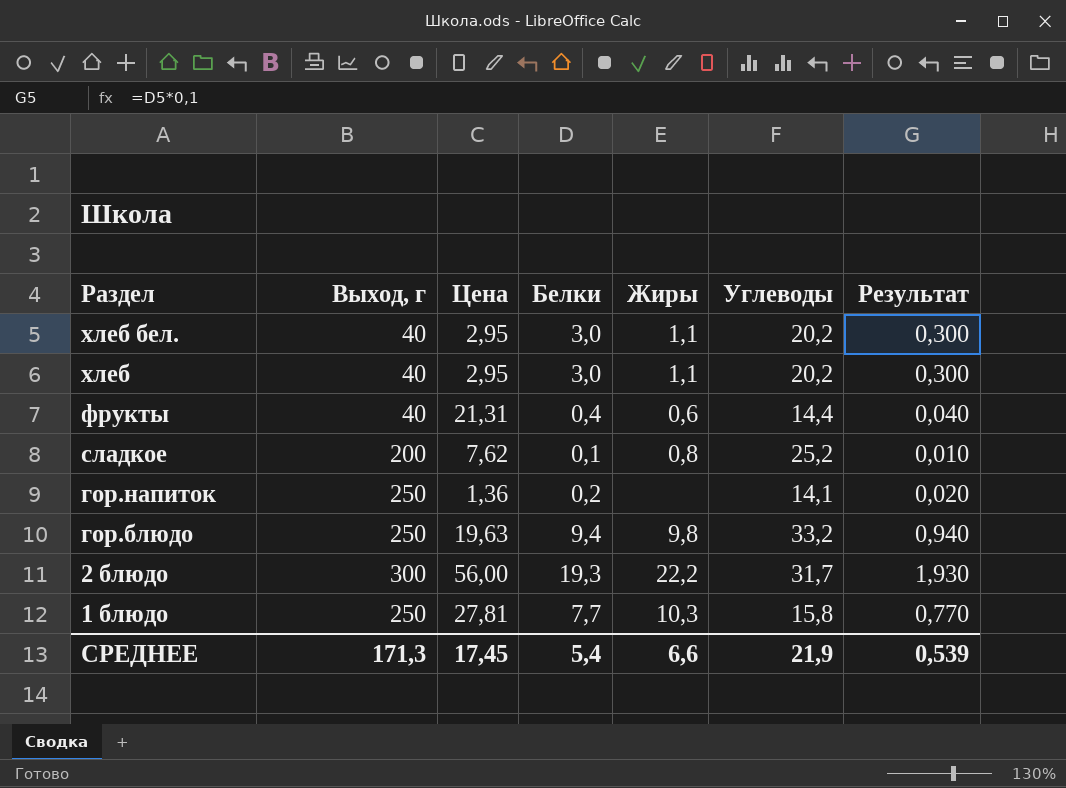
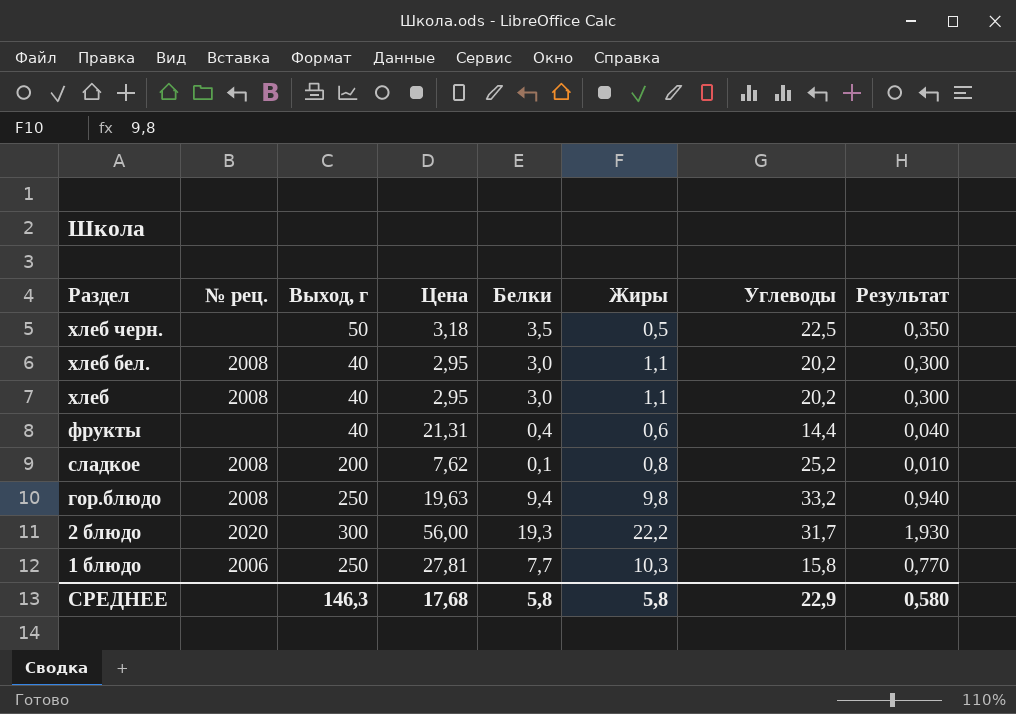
column № рец. | position: none -> 2
row гор.напиток: 250 | 1,36 | 0,2 | none | 14,1 | 0,020 -> none
row хлеб черн.: none -> none | 50 | 3,18 | 3,5 | 0,5 | 22,5 | 0,350
СРЕДНЕЕ | Выход, г: 171,3 -> 146,3
СРЕДНЕЕ | Цена: 17,45 -> 17,68
СРЕДНЕЕ | Белки: 5,4 -> 5,8
СРЕДНЕЕ | Жиры: 6,6 -> 5,8
СРЕДНЕЕ | Углеводы: 21,9 -> 22,9
СРЕДНЕЕ | Результат: 0,539 -> 0,580

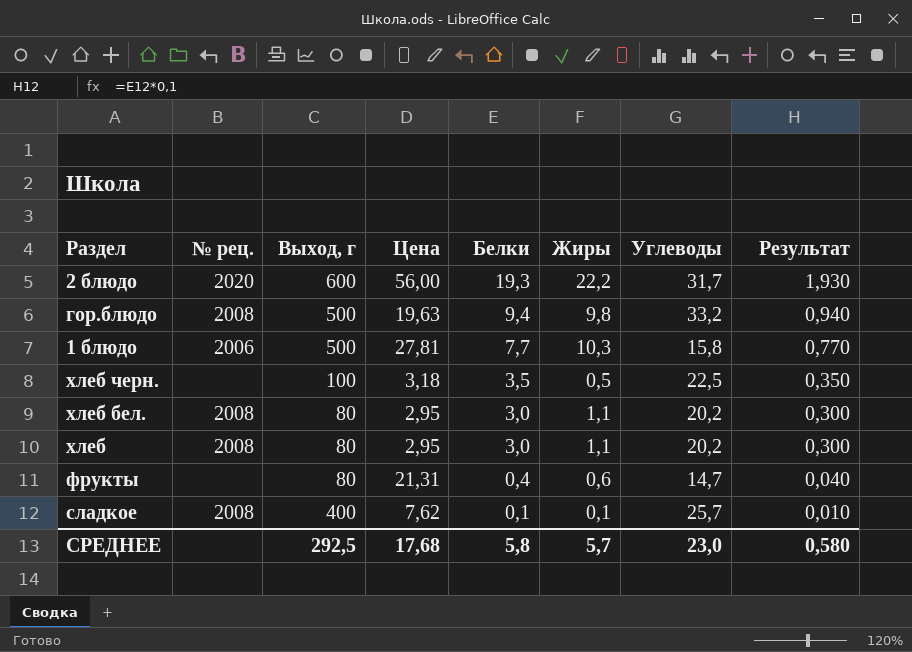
row order: Раздел descending -> Белки descending
2 блюдо | Выход, г: 300 -> 600
гор.блюдо | Выход, г: 250 -> 500
1 блюдо | Выход, г: 250 -> 500
хлеб черн. | Выход, г: 50 -> 100
хлеб бел. | Выход, г: 40 -> 80
хлеб | Выход, г: 40 -> 80
фрукты | Выход, г: 40 -> 80
фрукты | Углеводы: 14,4 -> 14,7
сладкое | Выход, г: 200 -> 400
сладкое | Жиры: 0,8 -> 0,1
сладкое | Углеводы: 25,2 -> 25,7
СРЕДНЕЕ | Выход, г: 146,3 -> 292,5
СРЕДНЕЕ | Жиры: 5,8 -> 5,7
СРЕДНЕЕ | Углеводы: 22,9 -> 23,0

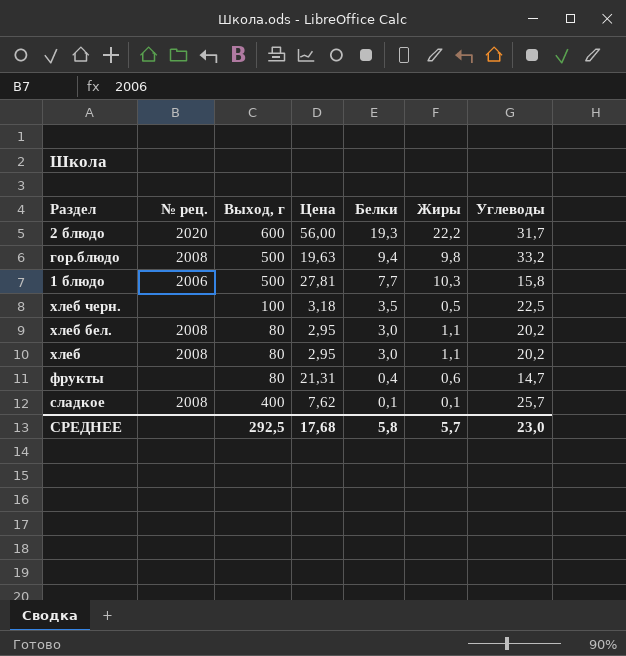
column Результат | formula: [Белки] * 0,1 -> none

